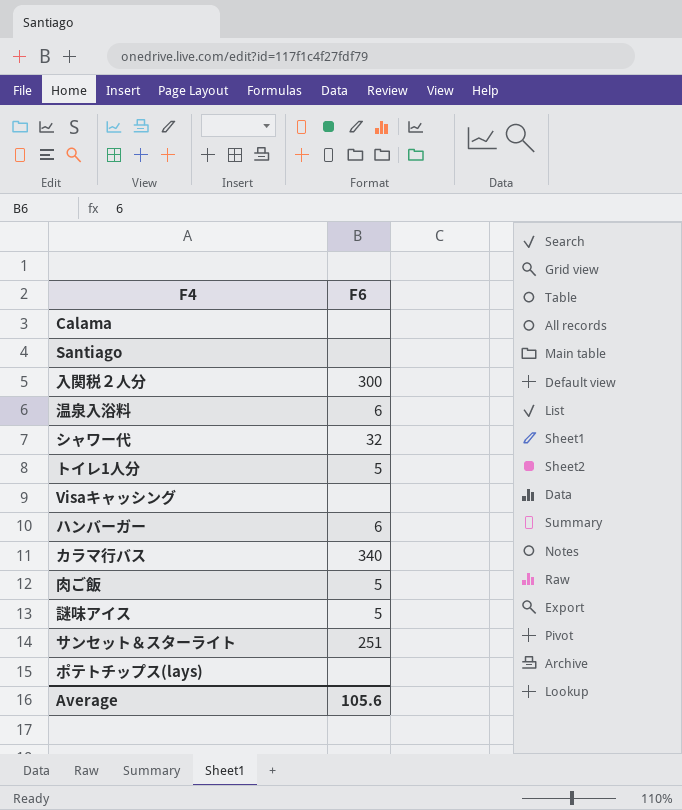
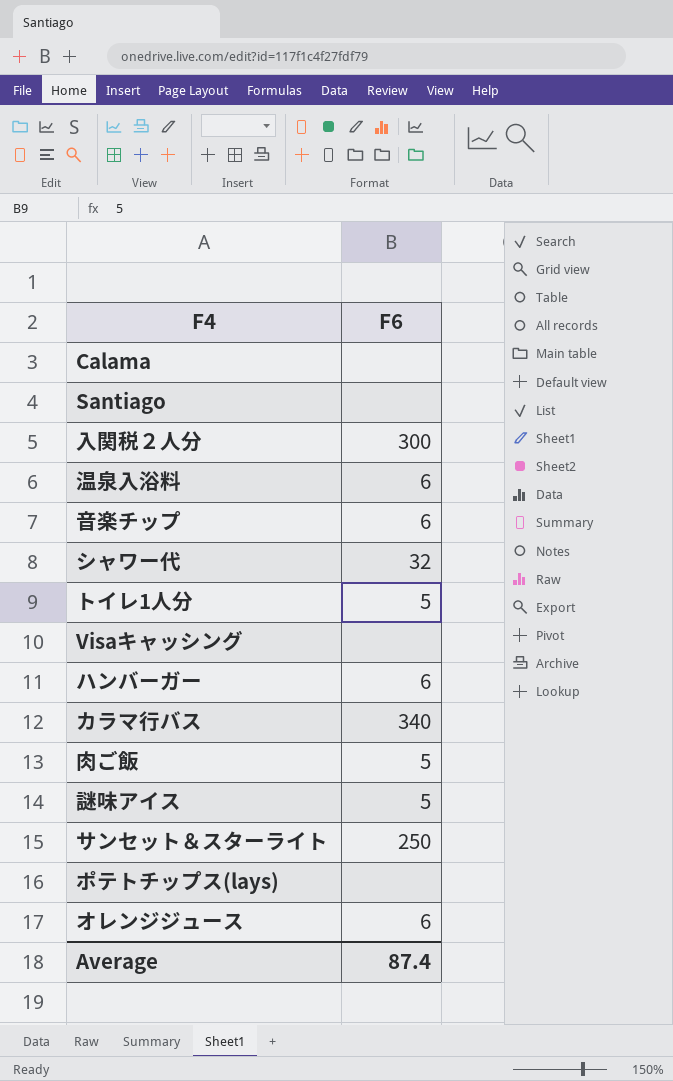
row 音楽チップ: none -> 6
サンセット＆スターライト | F6: 251 -> 250
row オレンジジュース: none -> 6
Average | F6: 105.6 -> 87.4

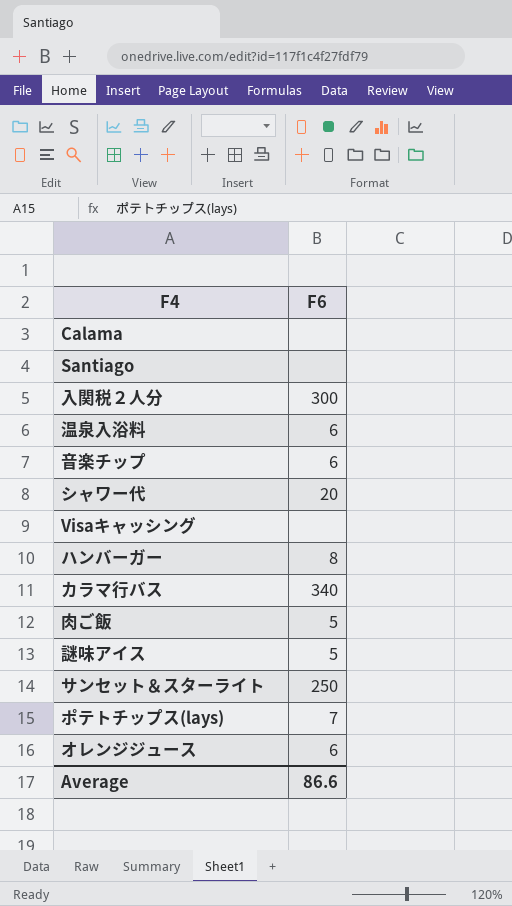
row トイレ1人分: 5 -> none
シャワー代 | F6: 32 -> 20
ハンバーガー | F6: 6 -> 8
ポテトチップス(lays) | F6: none -> 7
Average | F6: 87.4 -> 86.6

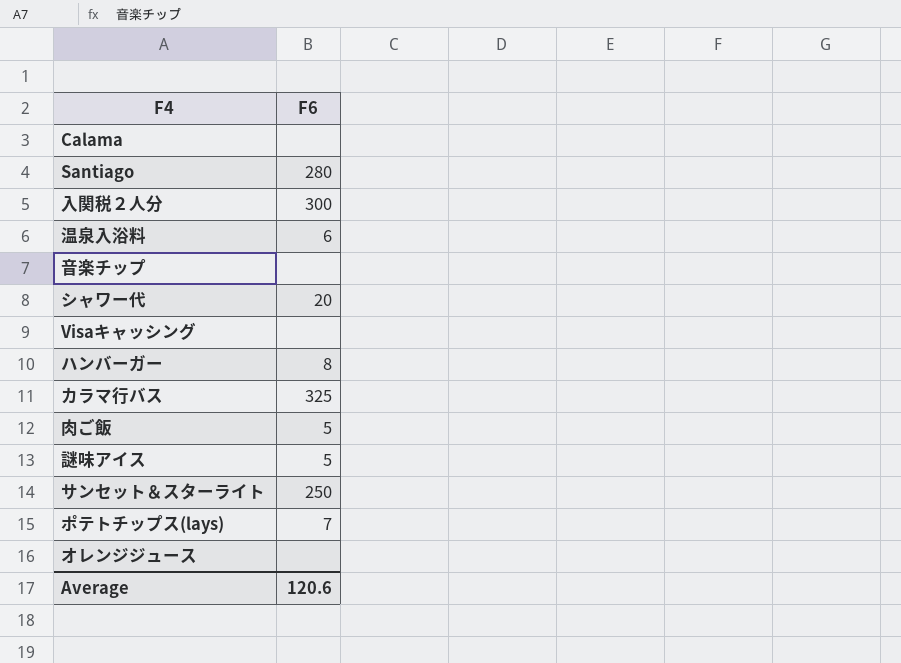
Santiago | F6: none -> 280
音楽チップ | F6: 6 -> none
カラマ行バス | F6: 340 -> 325
オレンジジュース | F6: 6 -> none
Average | F6: 86.6 -> 120.6

